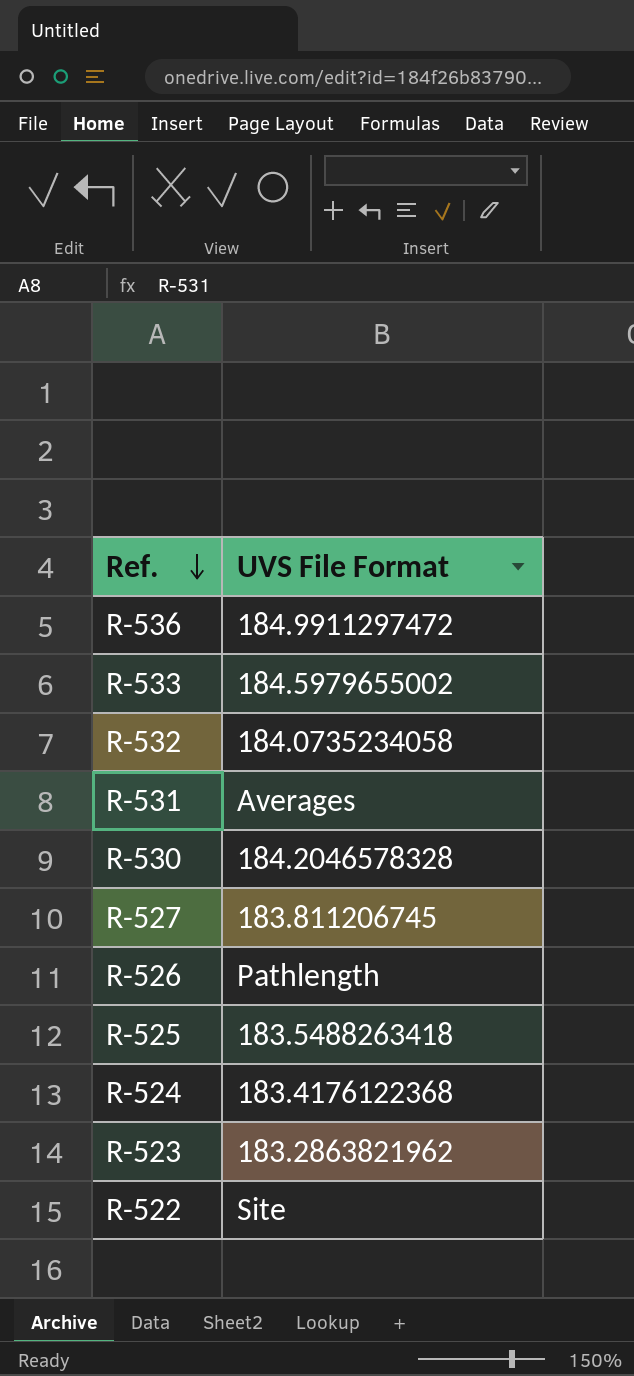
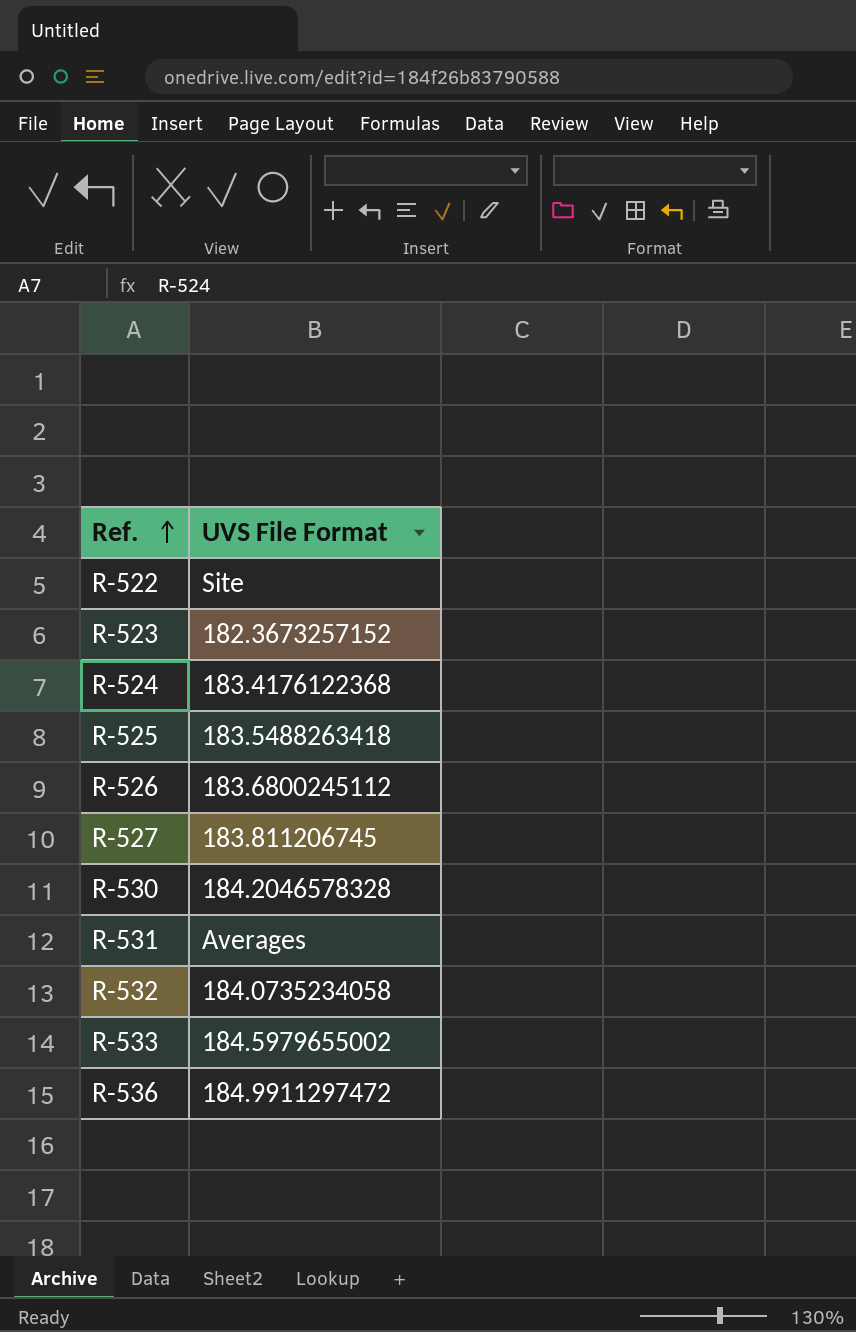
row order: Ref. descending -> Ref. ascending
R-523 | UVS File Format: 183.2863821962 -> 182.3673257152
R-526 | UVS File Format: Pathlength -> 183.6800245112

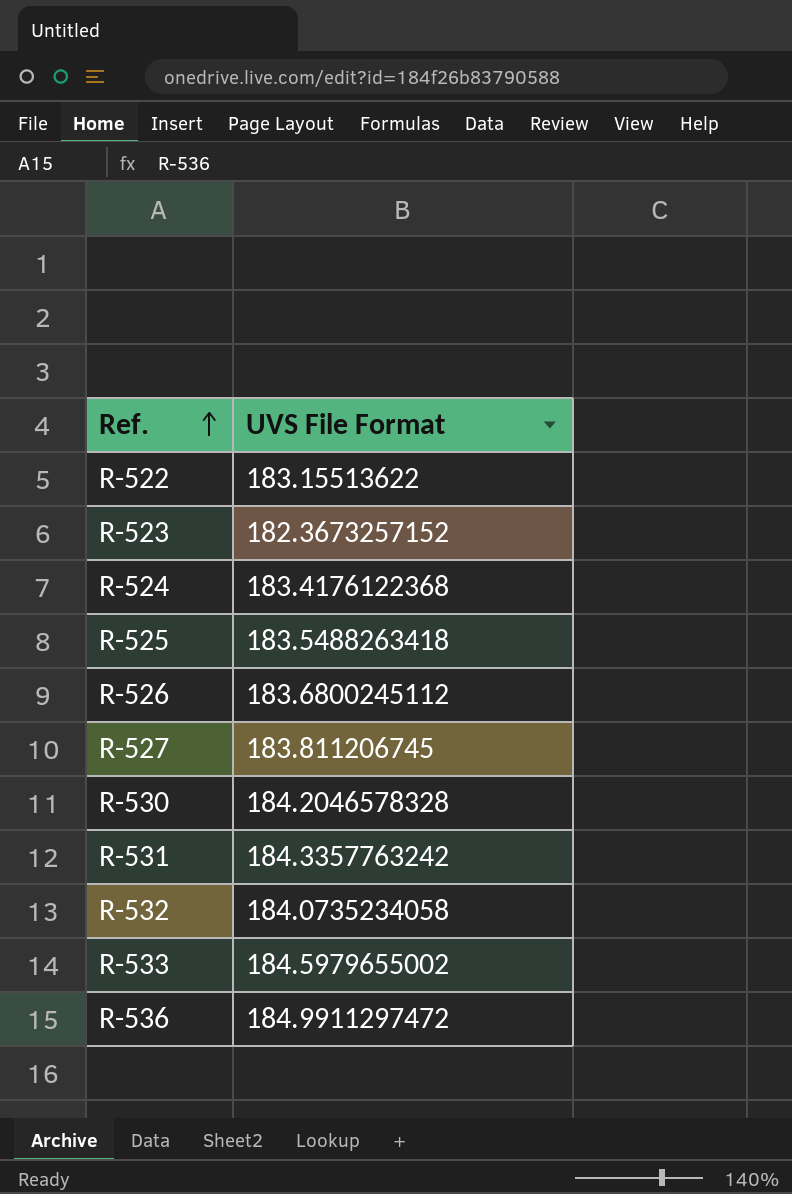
R-522 | UVS File Format: Site -> 183.15513622
R-531 | UVS File Format: Averages -> 184.3357763242

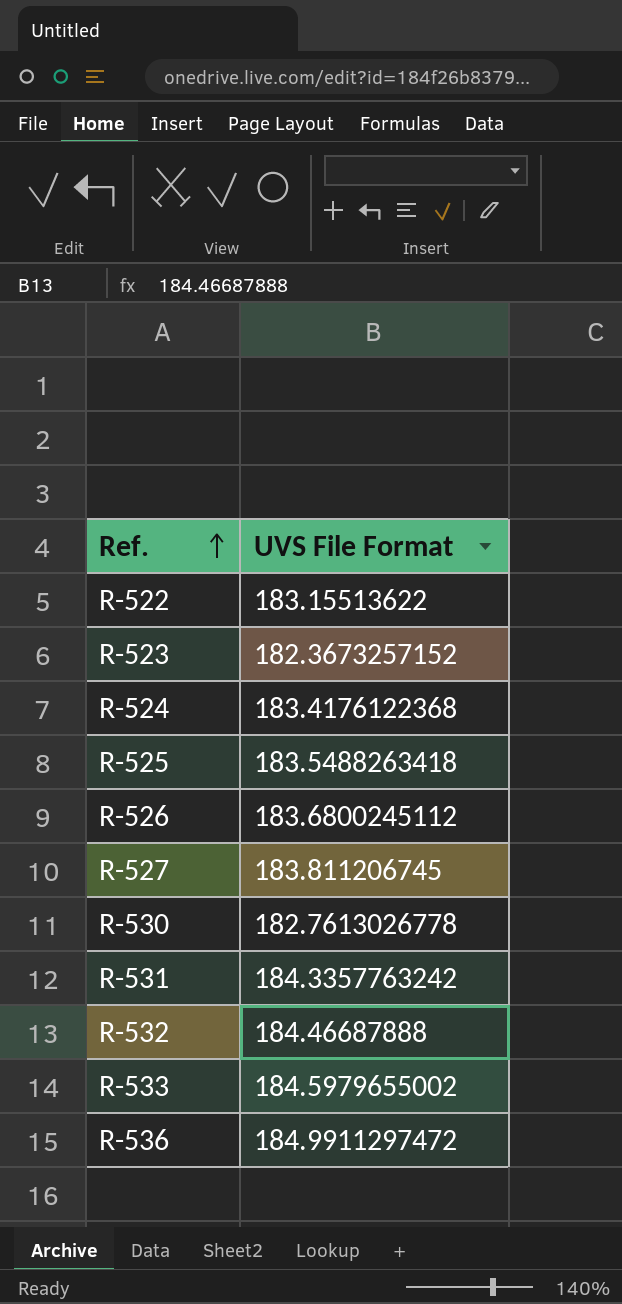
R-530 | UVS File Format: 184.2046578328 -> 182.7613026778
R-532 | UVS File Format: 184.0735234058 -> 184.46687888

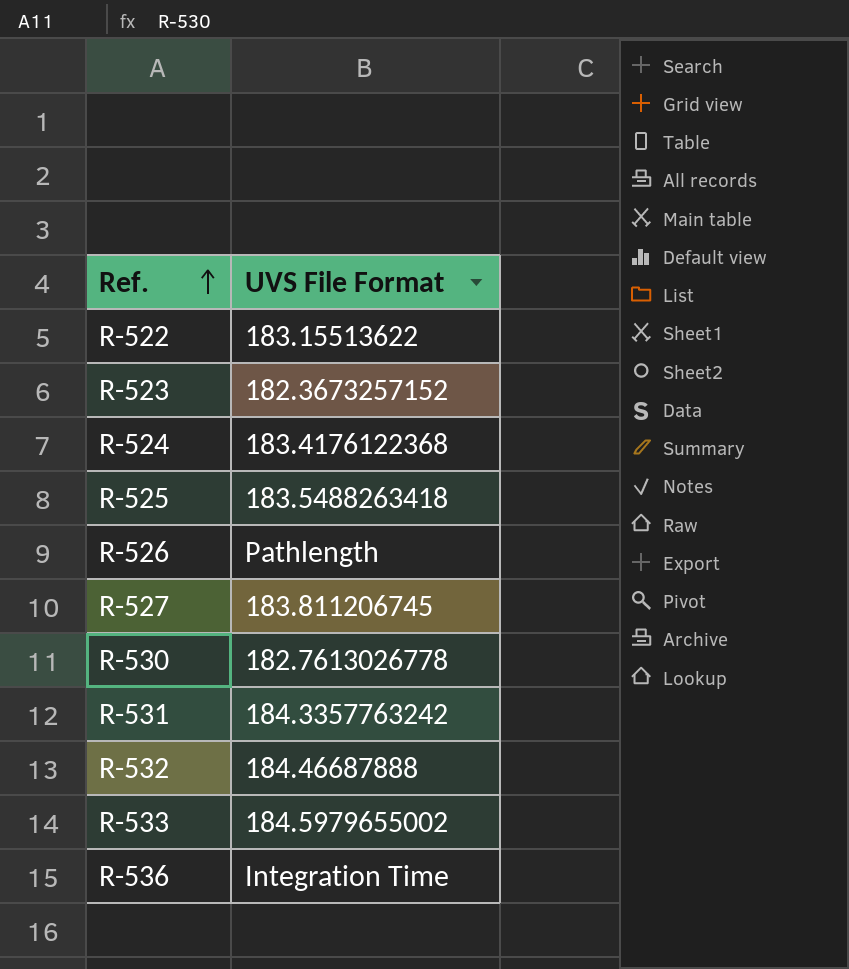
R-526 | UVS File Format: 183.6800245112 -> Pathlength
R-536 | UVS File Format: 184.9911297472 -> Integration Time

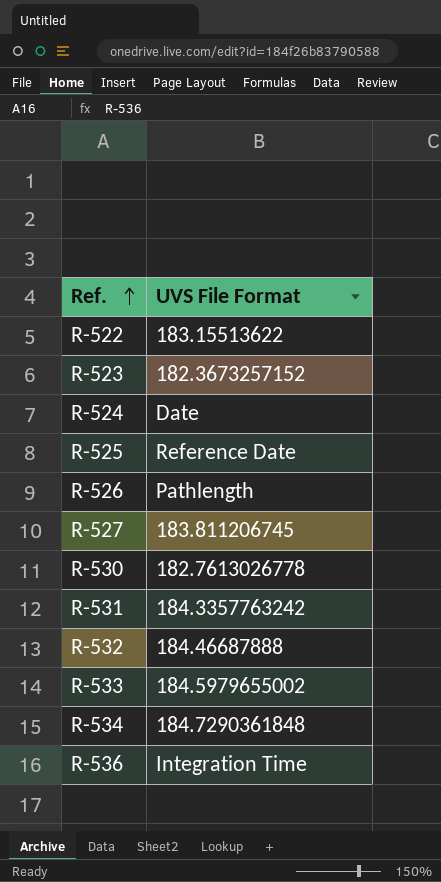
R-524 | UVS File Format: 183.4176122368 -> Date
R-525 | UVS File Format: 183.5488263418 -> Reference Date
row R-534: none -> 184.7290361848

